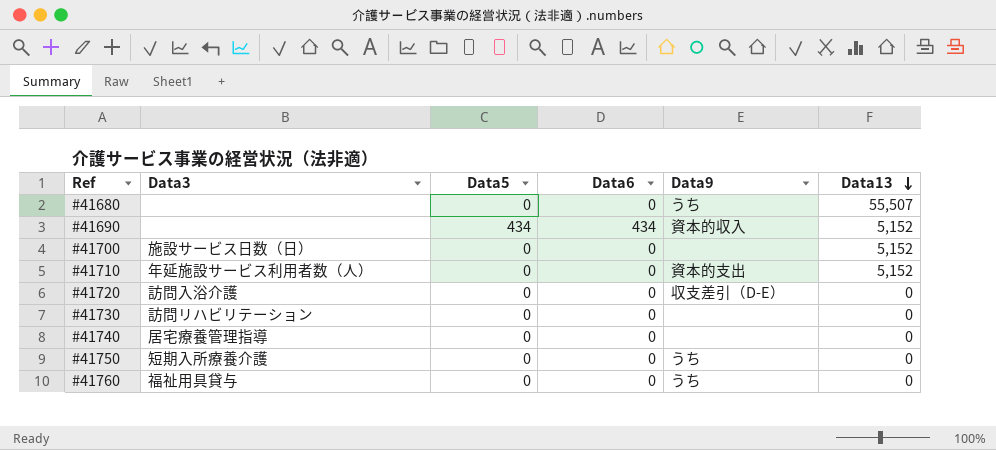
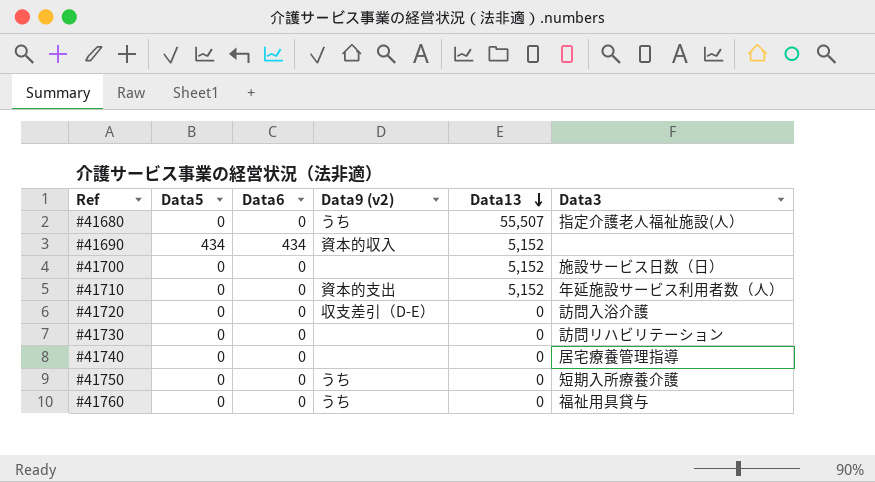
column name: Data9 -> Data9 (v2)
column Data3 | position: 2 -> 6
#41680 | Data3: none -> 指定介護老人福祉施設(人）

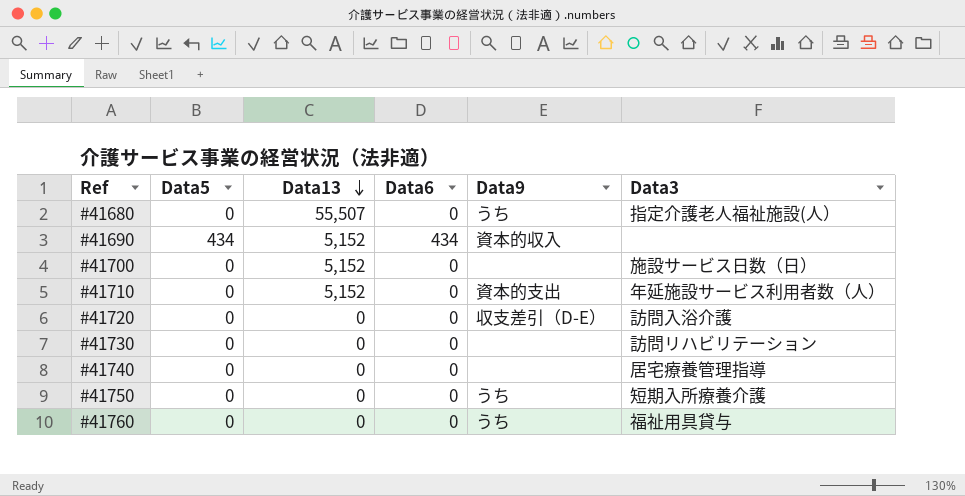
column Data13 | position: 5 -> 3
column name: Data9 (v2) -> Data9

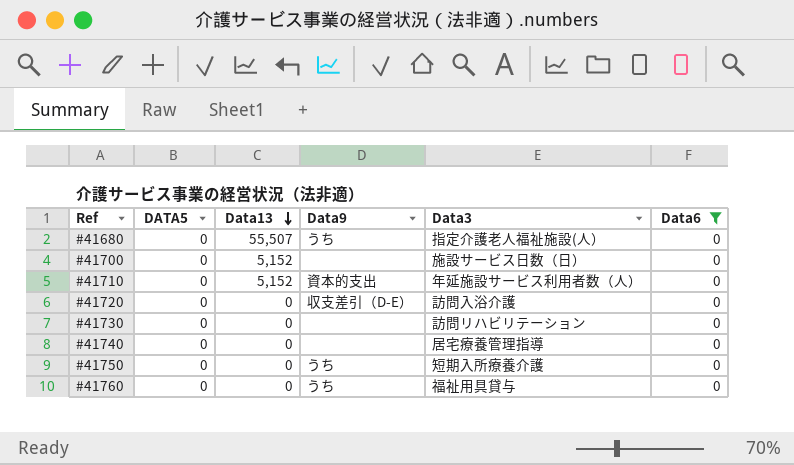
filter: none -> Data6 = 0
column name: Data5 -> DATA5
column Data6 | position: 4 -> 6

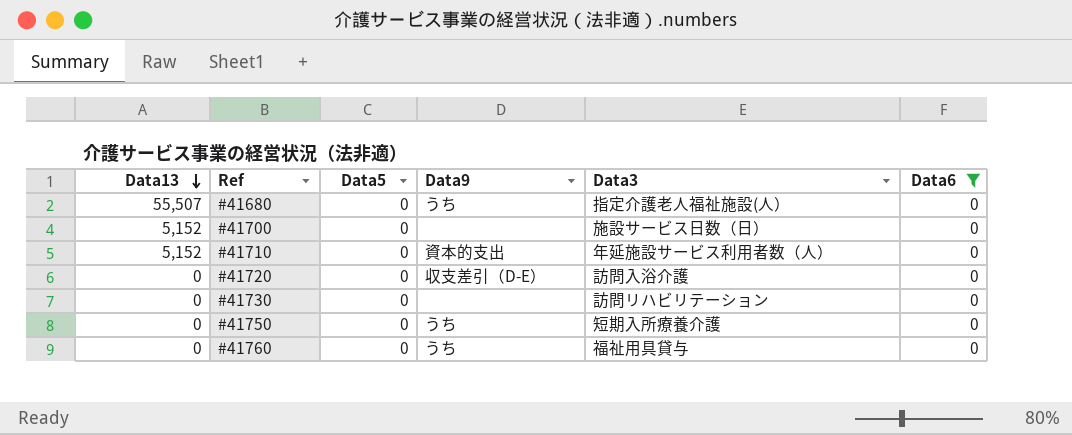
column Data13 | position: 3 -> 1
column name: DATA5 -> Data5
row #41740: 0 | 0 | none | 居宅療養管理指導 | 0 -> none

